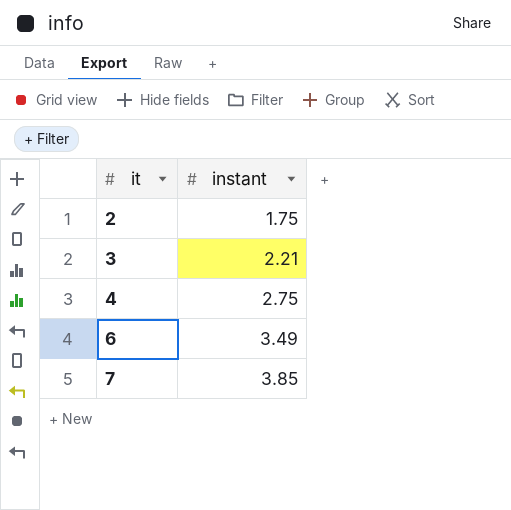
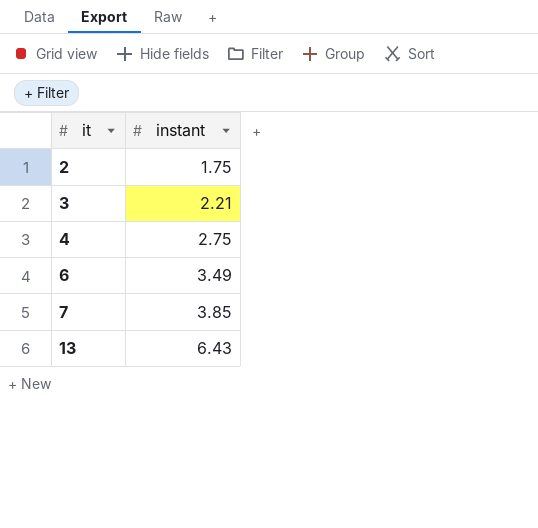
row 13: none -> 6.43

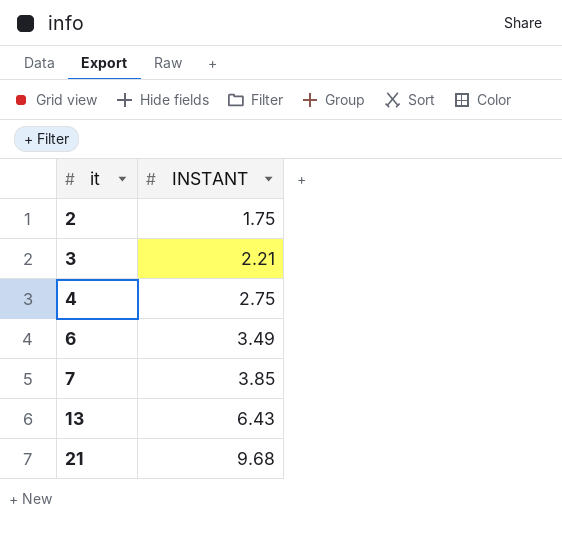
column name: instant -> INSTANT
row 21: none -> 9.68

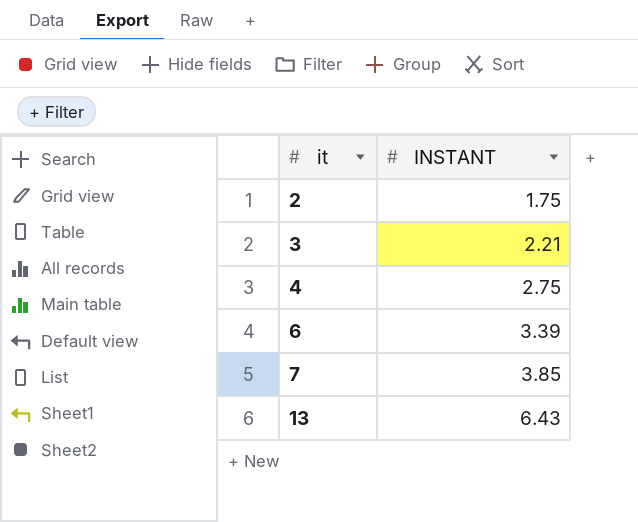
row 21: 9.68 -> none
6 | INSTANT: 3.49 -> 3.39

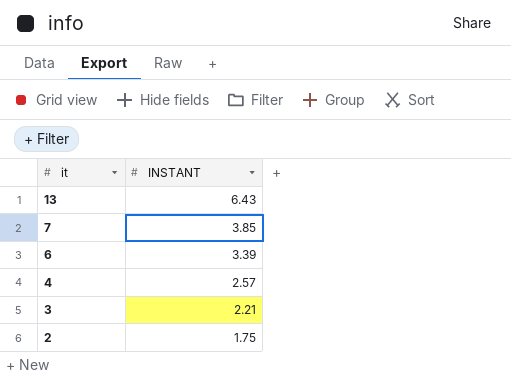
row order: it ascending -> it descending
4 | INSTANT: 2.75 -> 2.57

